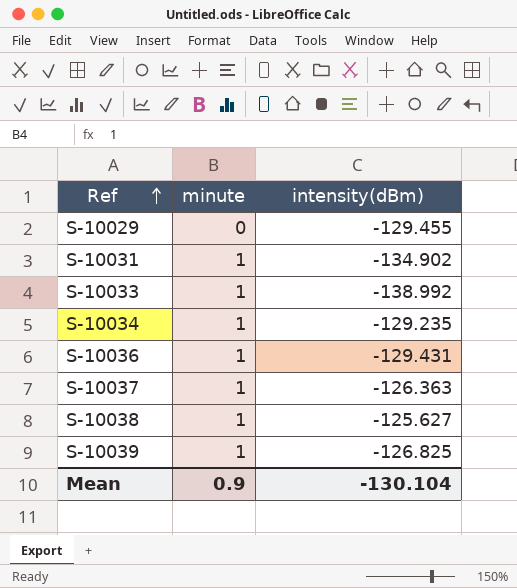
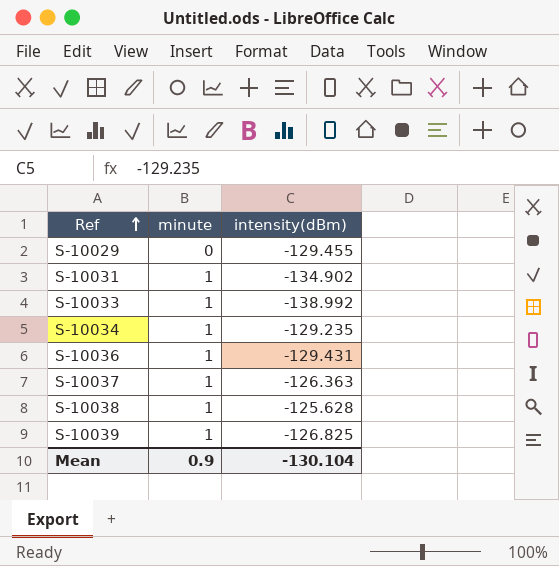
S-10038 | intensity(dBm): -125.627 -> -125.628

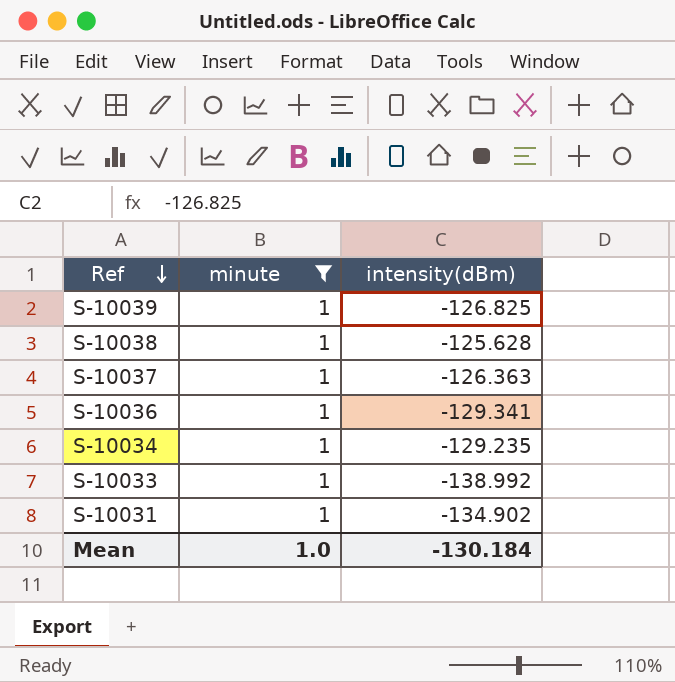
filter: none -> minute = 1
row order: Ref ascending -> Ref descending
S-10036 | intensity(dBm): -129.431 -> -129.341
Mean | minute: 0.9 -> 1.0
Mean | intensity(dBm): -130.104 -> -130.184

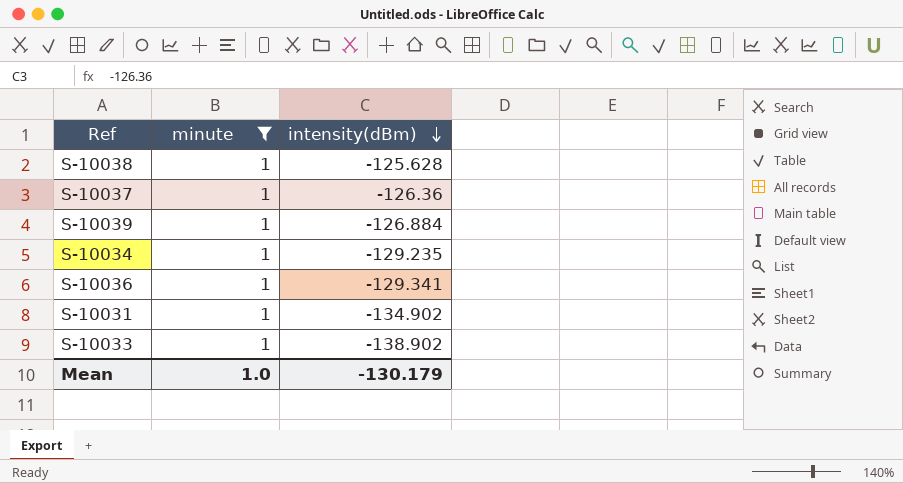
row order: Ref descending -> intensity(dBm) descending
S-10037 | intensity(dBm): -126.363 -> -126.36
S-10039 | intensity(dBm): -126.825 -> -126.884
S-10033 | intensity(dBm): -138.992 -> -138.902
Mean | intensity(dBm): -130.184 -> -130.179

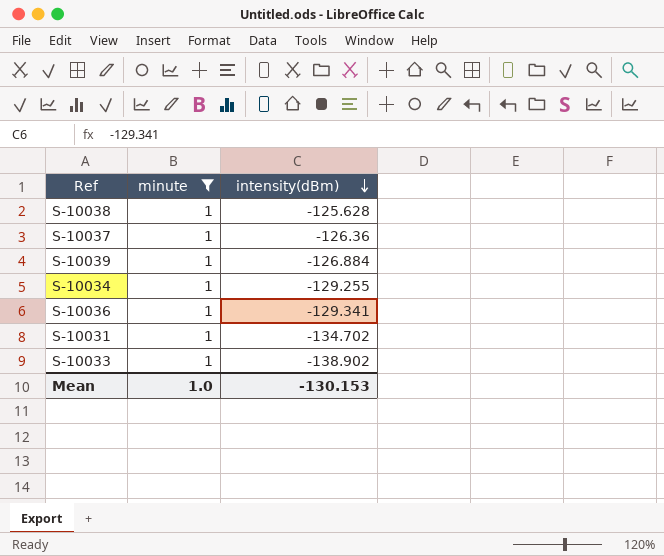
S-10034 | intensity(dBm): -129.235 -> -129.255
S-10031 | intensity(dBm): -134.902 -> -134.702
Mean | intensity(dBm): -130.179 -> -130.153

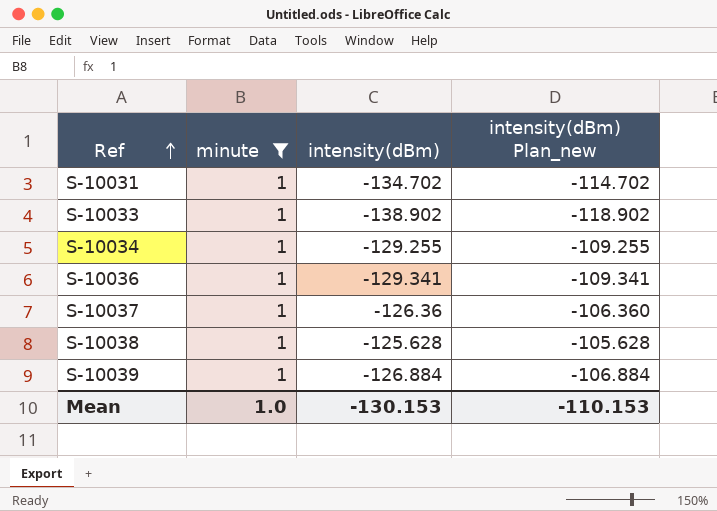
row order: intensity(dBm) descending -> Ref ascending
column intensity(dBm) Plan_new | formula: none -> [intensity(dBm)] + 20

